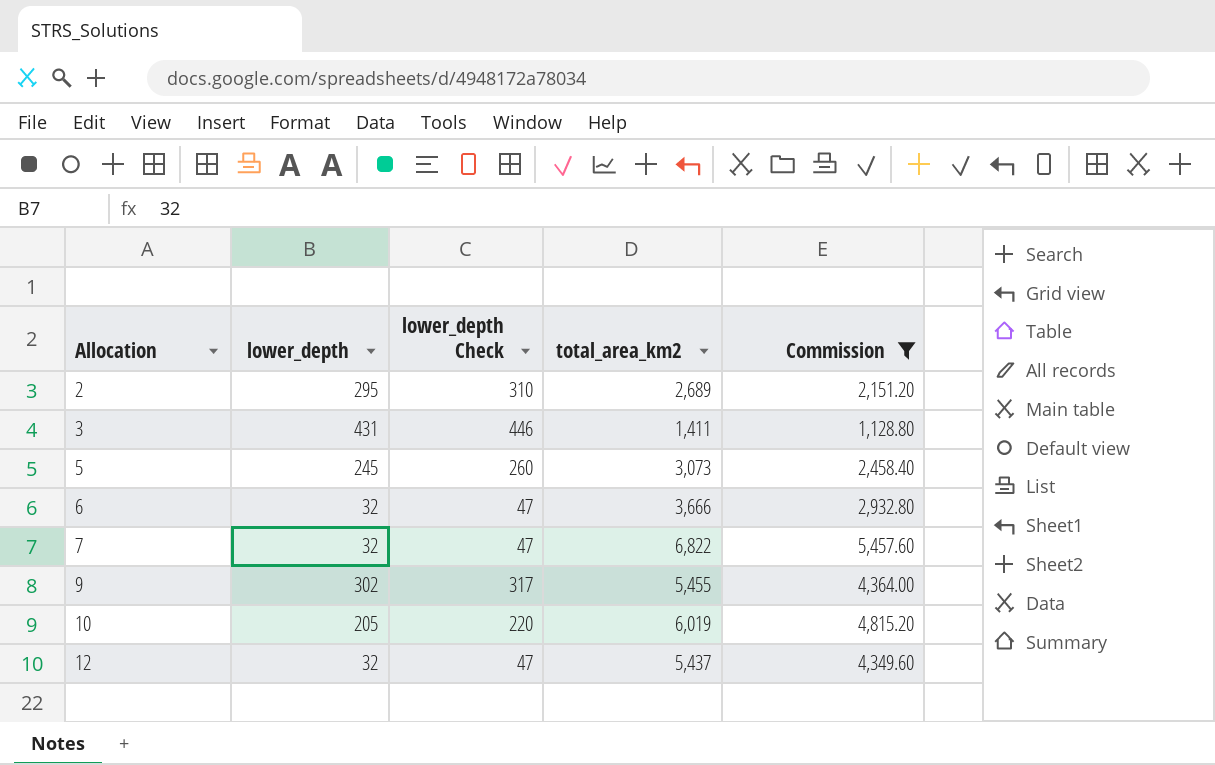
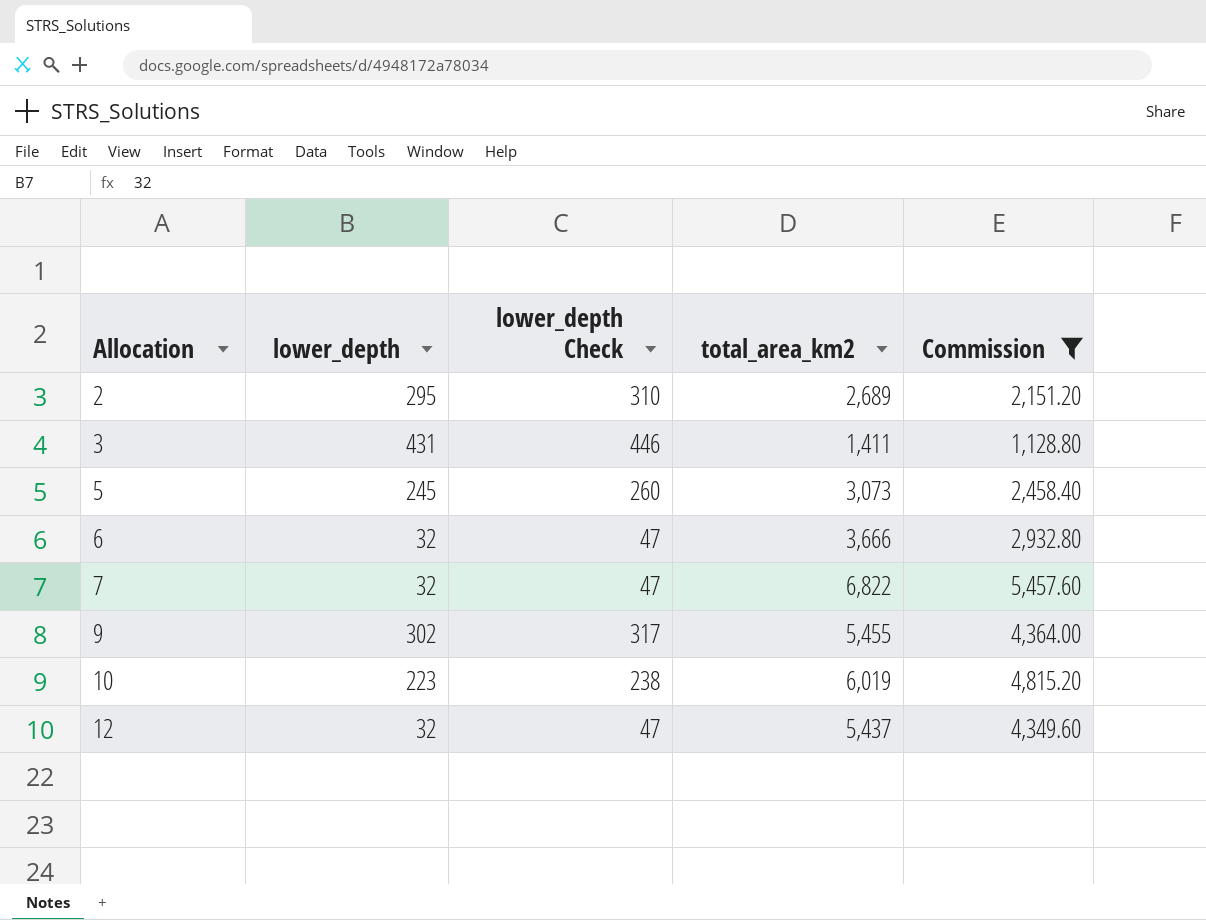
10 | lower_depth: 205 -> 223
10 | lower_depth Check: 220 -> 238

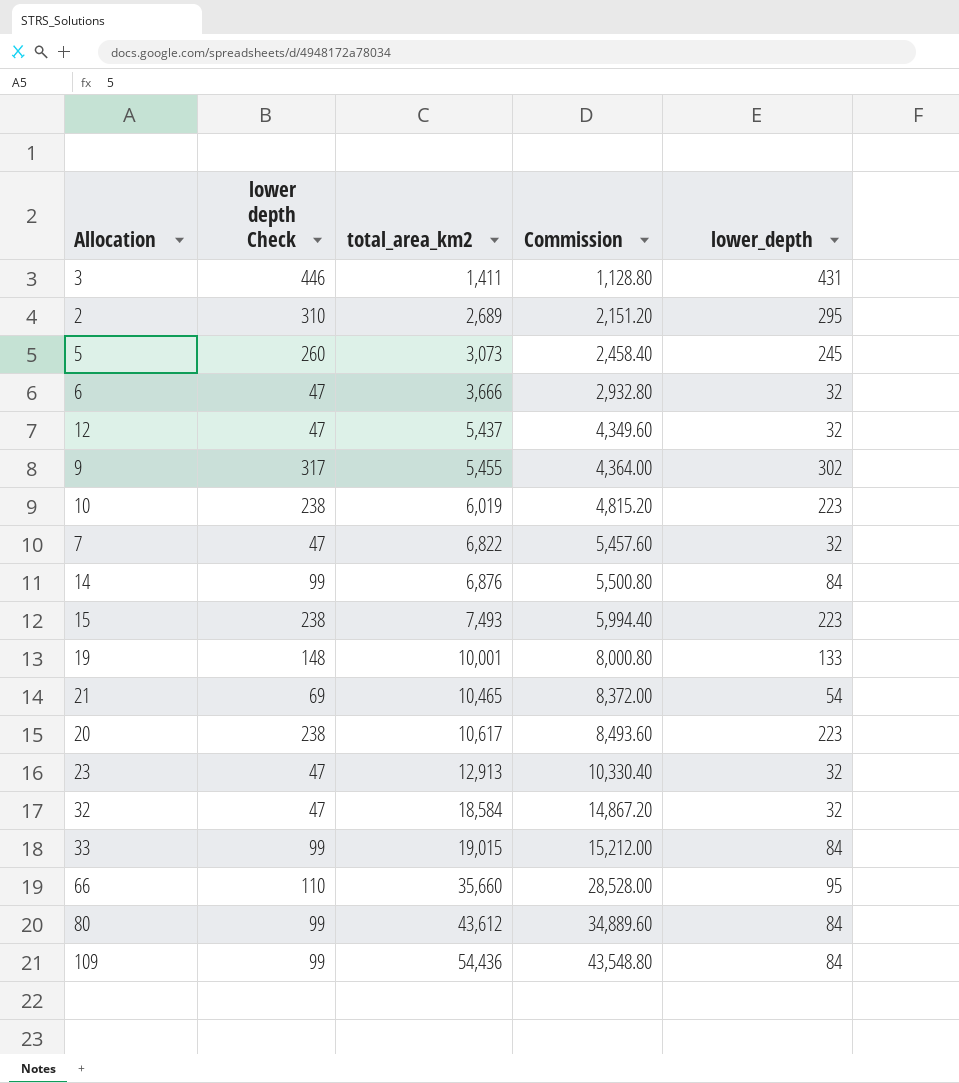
filter: Commission <= 5,457.60 -> none
row order: Allocation ascending -> total_area_km2 ascending
column name: lower_depth Check -> lower depth Check
column lower_depth | position: 2 -> 5

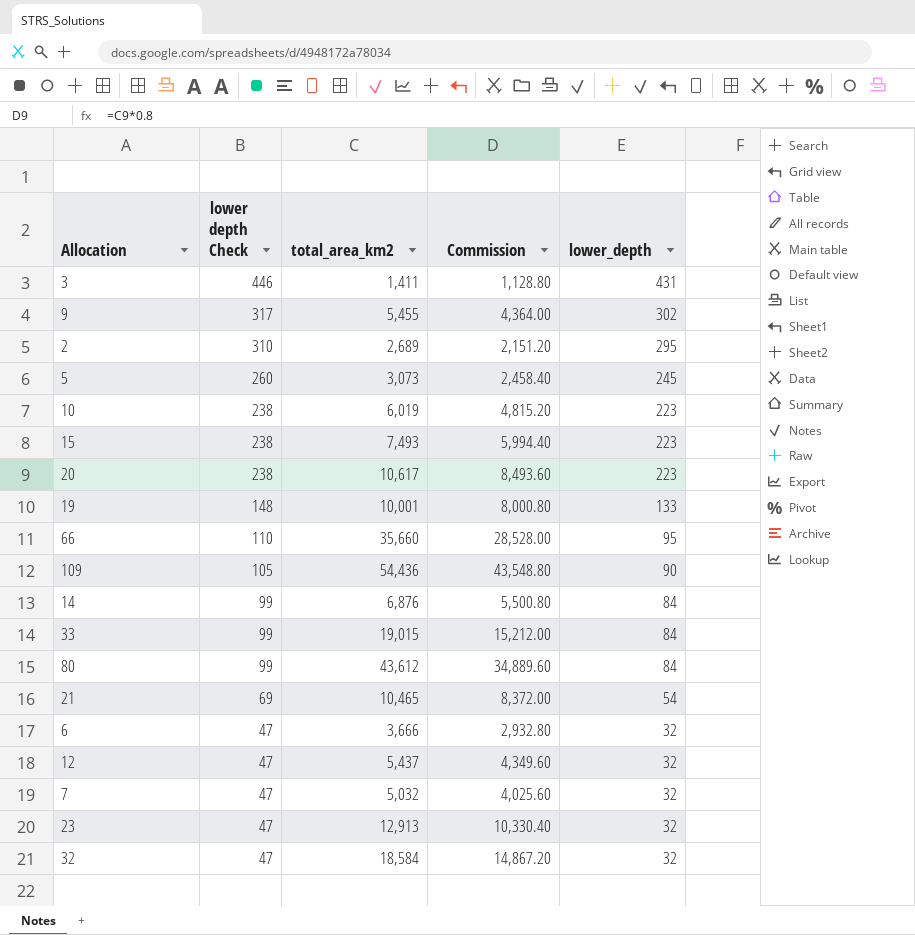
row order: total_area_km2 ascending -> lower depth Check descending
109 | lower depth Check: 99 -> 105
109 | lower_depth: 84 -> 90
7 | total_area_km2: 6,822 -> 5,032
7 | Commission: 5,457.60 -> 4,025.60

